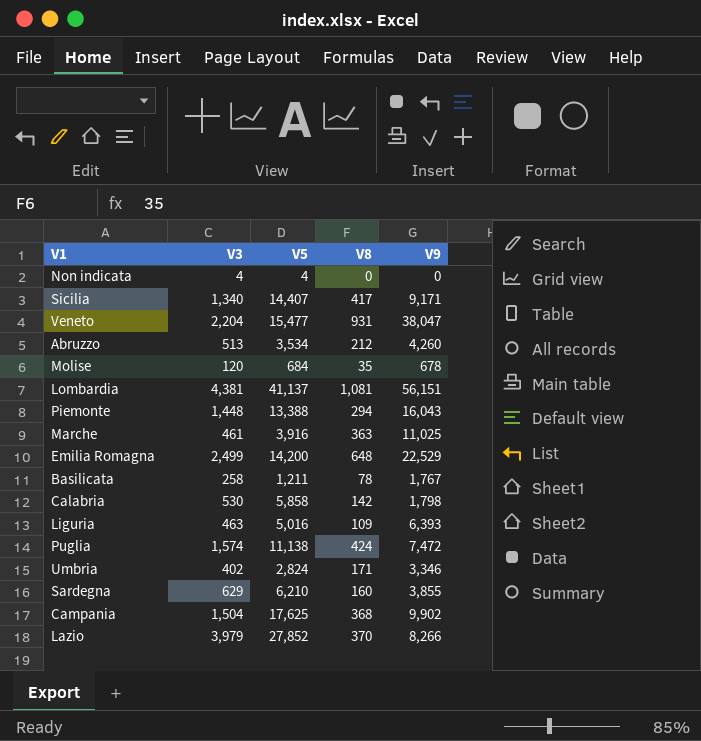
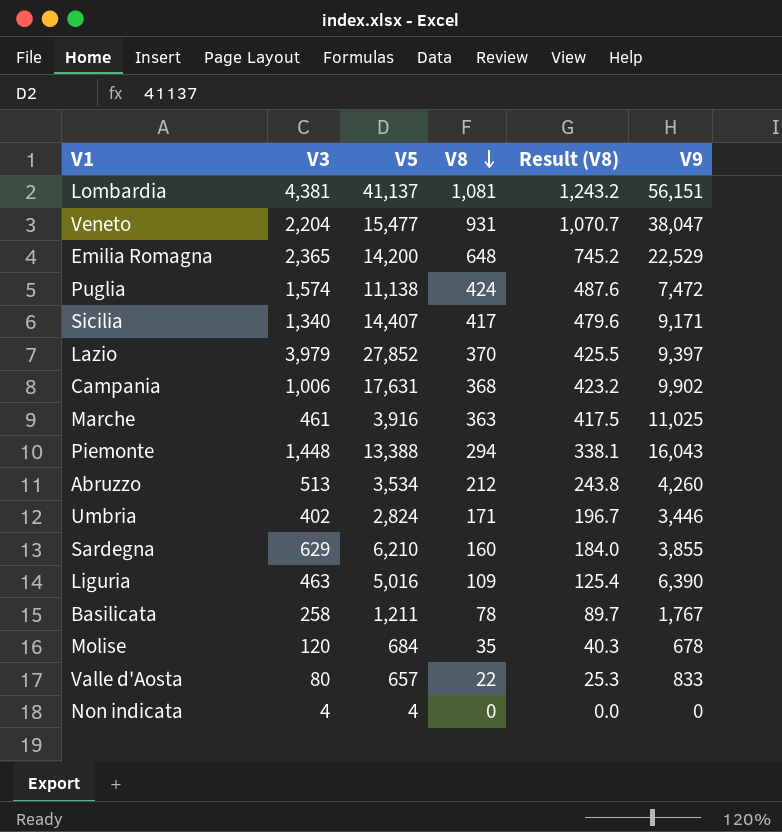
row order: none -> V8 descending
column Result (V8) | formula: none -> [V8] * 1.15
row Calabria: 530 | 5,858 | 142 | 1,798 -> none
Emilia Romagna | V3: 2,499 -> 2,365
Lazio | V9: 8,266 -> 9,397
Campania | V3: 1,504 -> 1,006
Campania | V5: 17,625 -> 17,631
Umbria | V9: 3,346 -> 3,446
Liguria | V9: 6,393 -> 6,390
row Valle d'Aosta: none -> 80 | 657 | 22 | 25.3 | 833

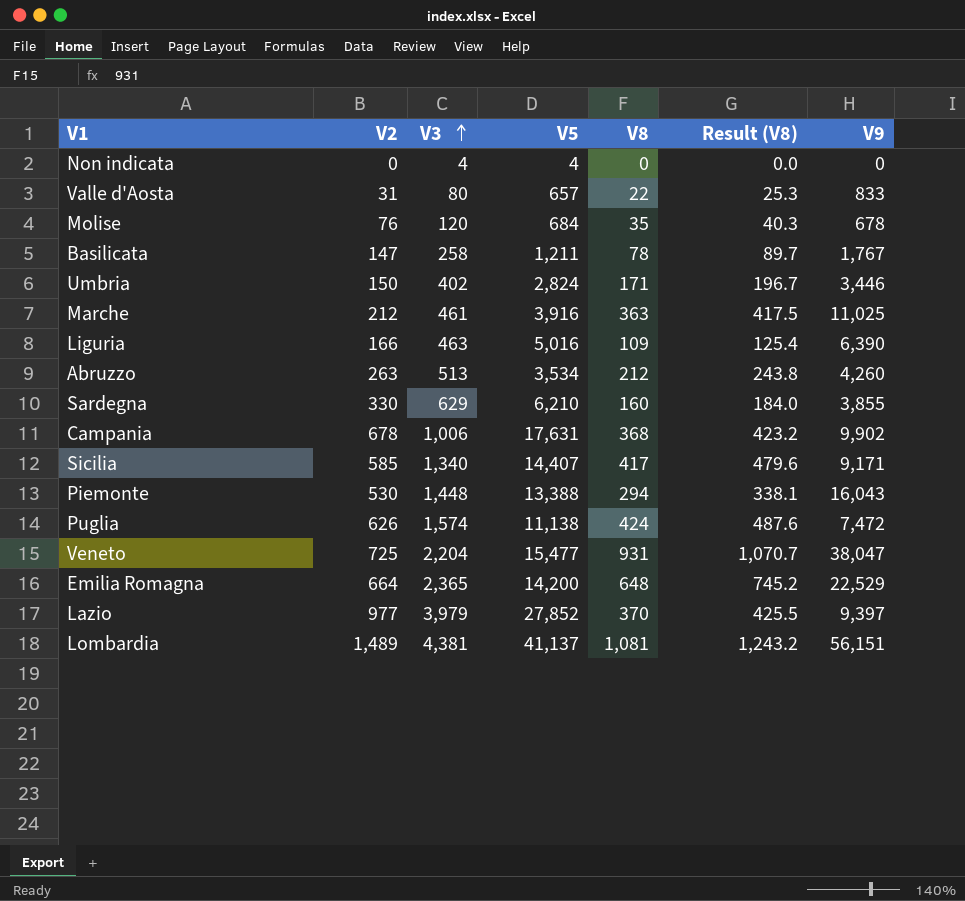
row order: V8 descending -> V3 ascending
column V2 | position: none -> 2

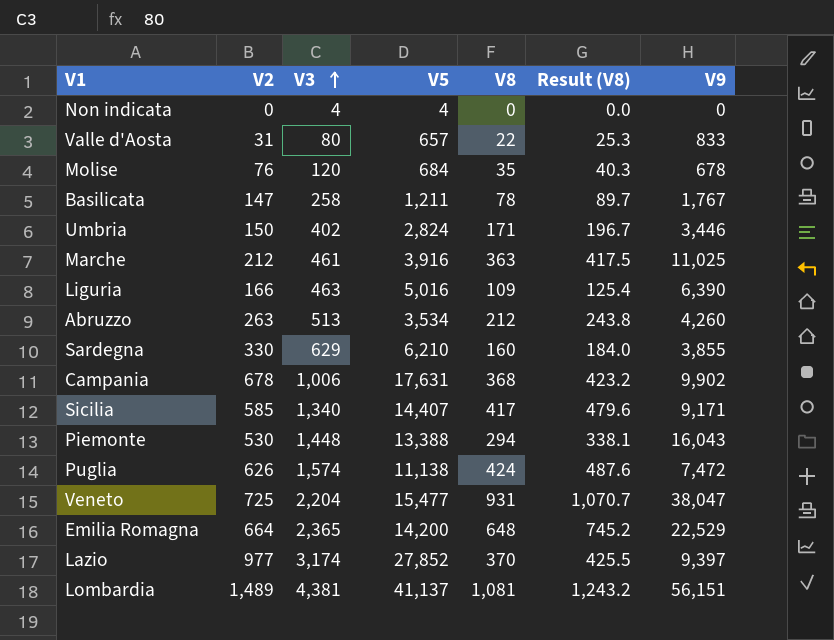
Lazio | V3: 3,979 -> 3,174

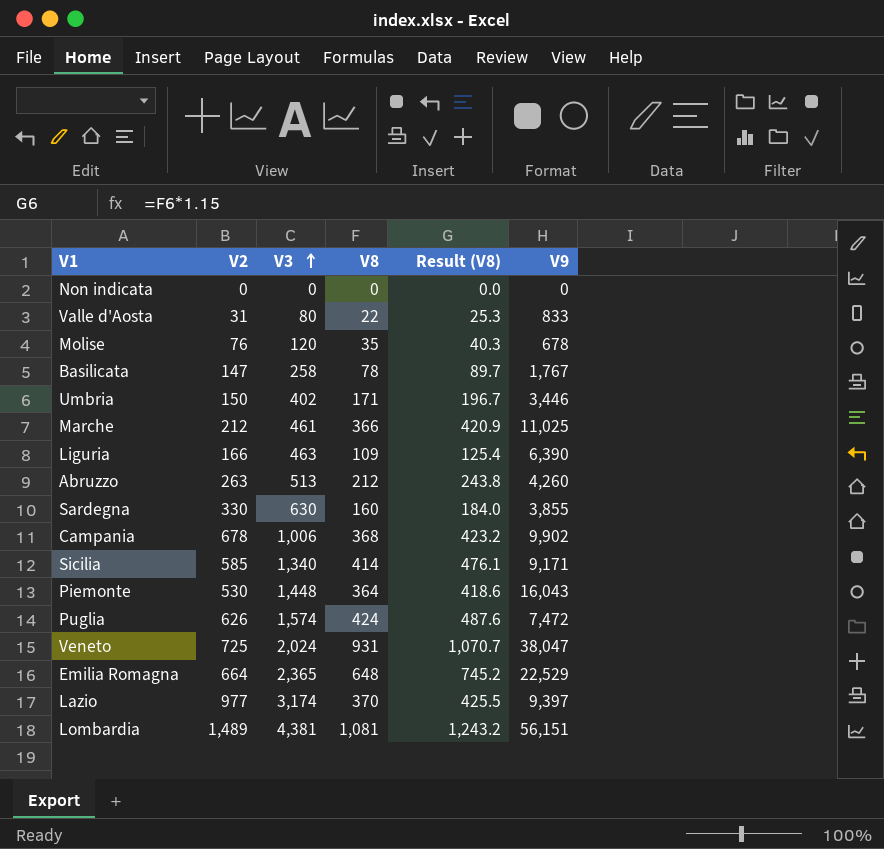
column V5 | position: 4 -> none
Non indicata | V3: 4 -> 0
Marche | V8: 363 -> 366
Marche | Result (V8): 417.5 -> 420.9
Sardegna | V3: 629 -> 630
Sicilia | V8: 417 -> 414
Sicilia | Result (V8): 479.6 -> 476.1
Piemonte | V8: 294 -> 364
Piemonte | Result (V8): 338.1 -> 418.6
Veneto | V3: 2,204 -> 2,024

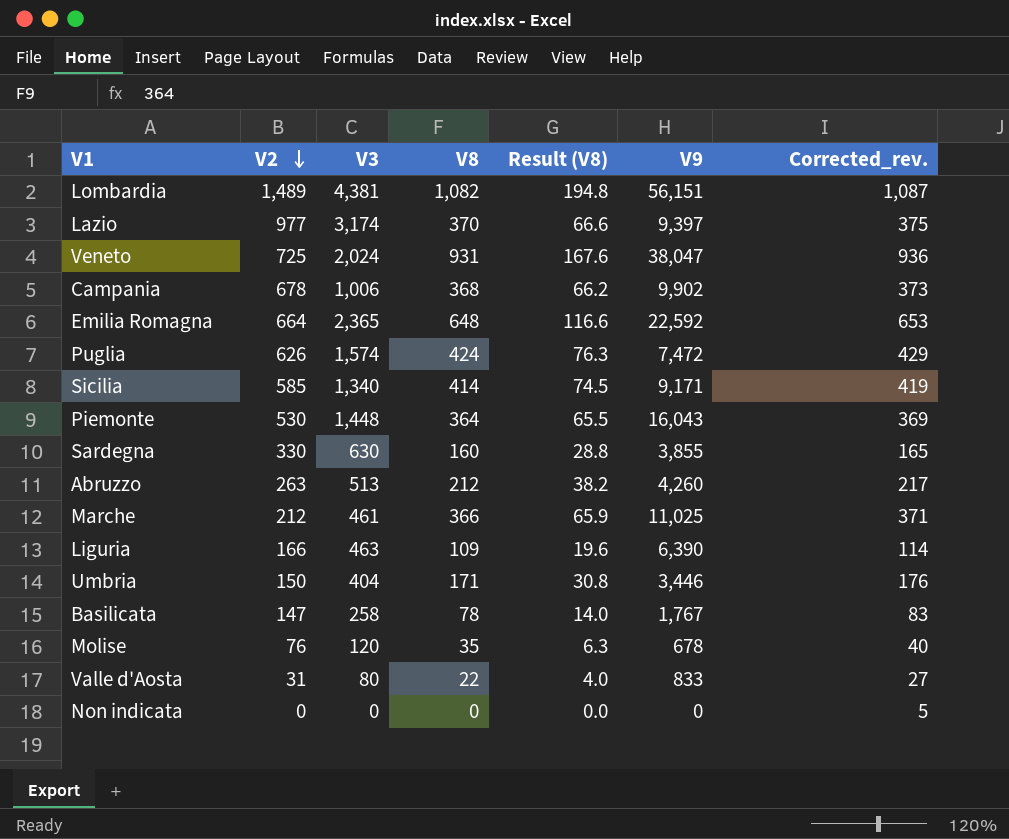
row order: V3 ascending -> V2 descending
column Result (V8) | formula: [V8] * 1.15 -> [V8] * 0.18
column Corrected_rev. | formula: none -> [V8] + 5
Lombardia | V8: 1,081 -> 1,082
Emilia Romagna | V9: 22,529 -> 22,592
Umbria | V3: 402 -> 404

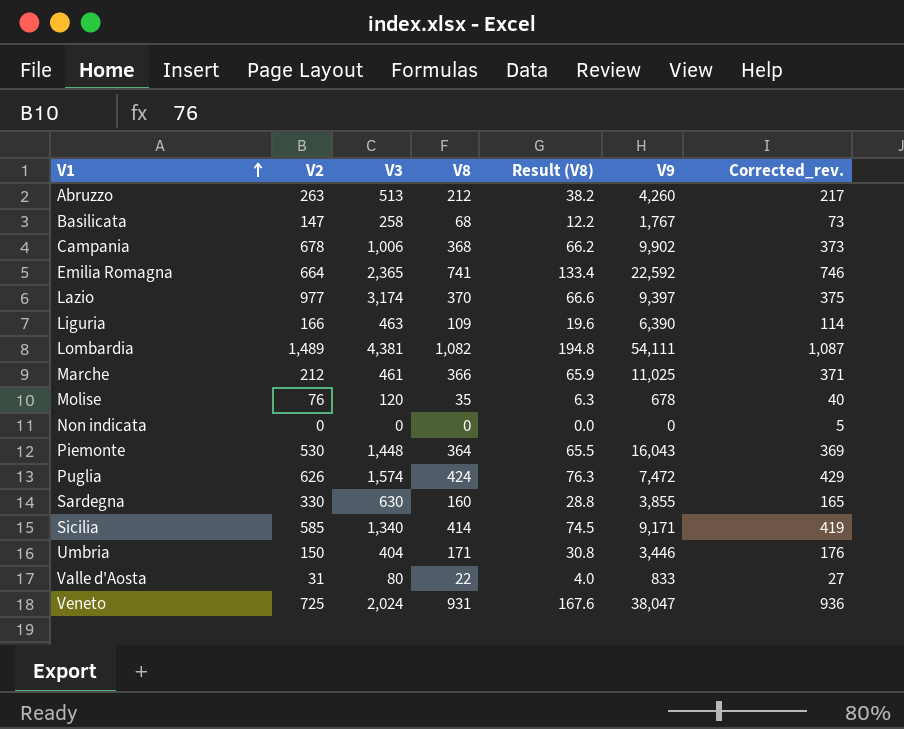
row order: V2 descending -> V1 ascending
Basilicata | V8: 78 -> 68
Basilicata | Result (V8): 14.0 -> 12.2
Basilicata | Corrected_rev.: 83 -> 73
Emilia Romagna | V8: 648 -> 741
Emilia Romagna | Result (V8): 116.6 -> 133.4
Emilia Romagna | Corrected_rev.: 653 -> 746
Lombardia | V9: 56,151 -> 54,111

